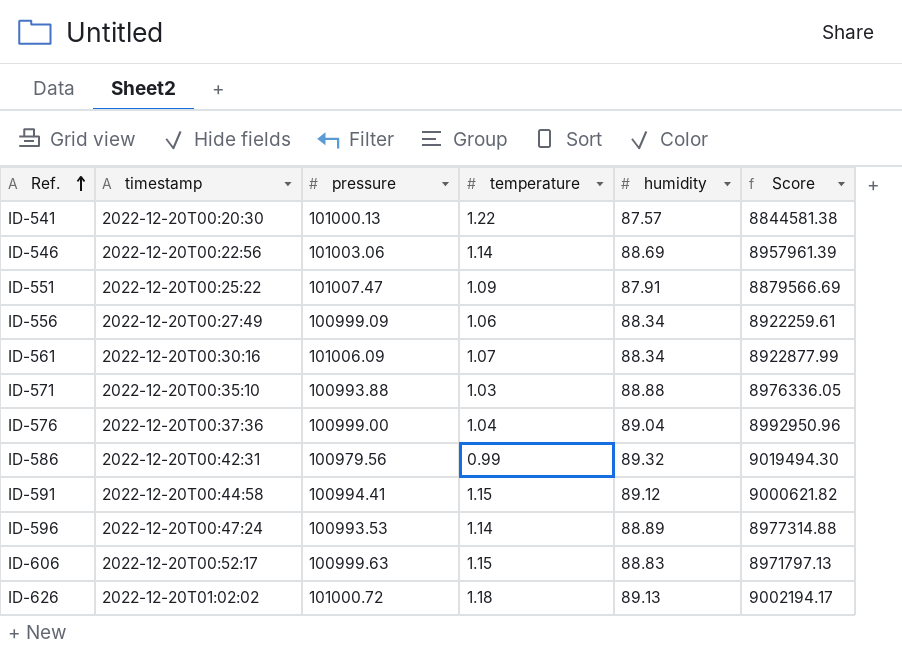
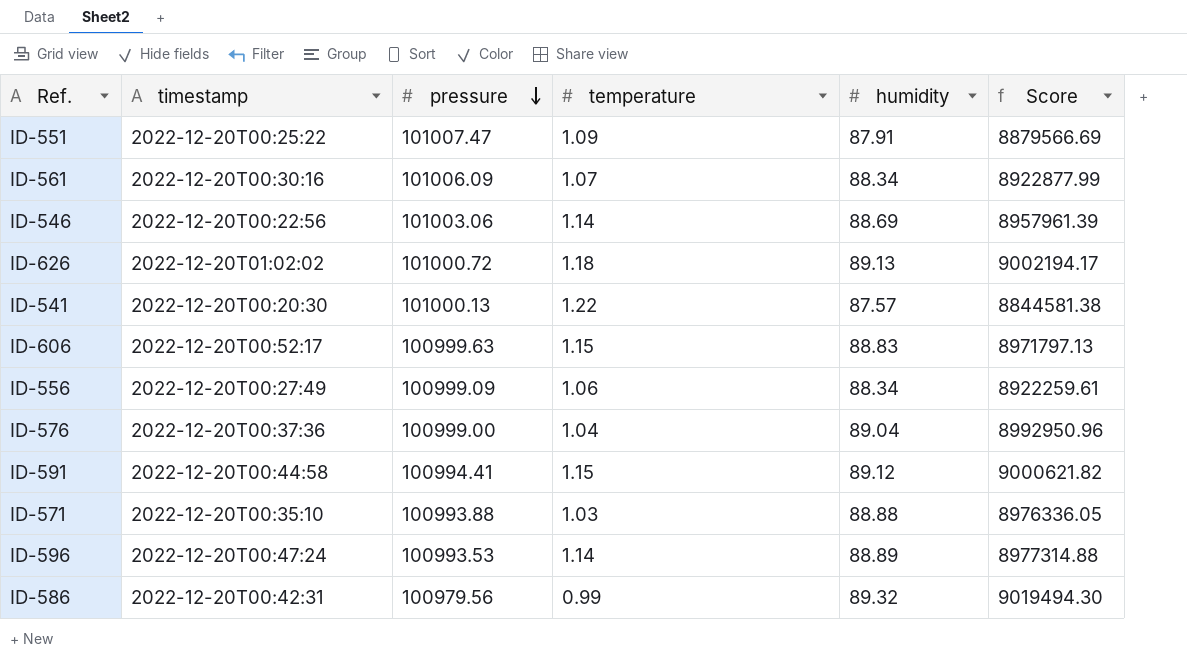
row order: Ref. ascending -> pressure descending

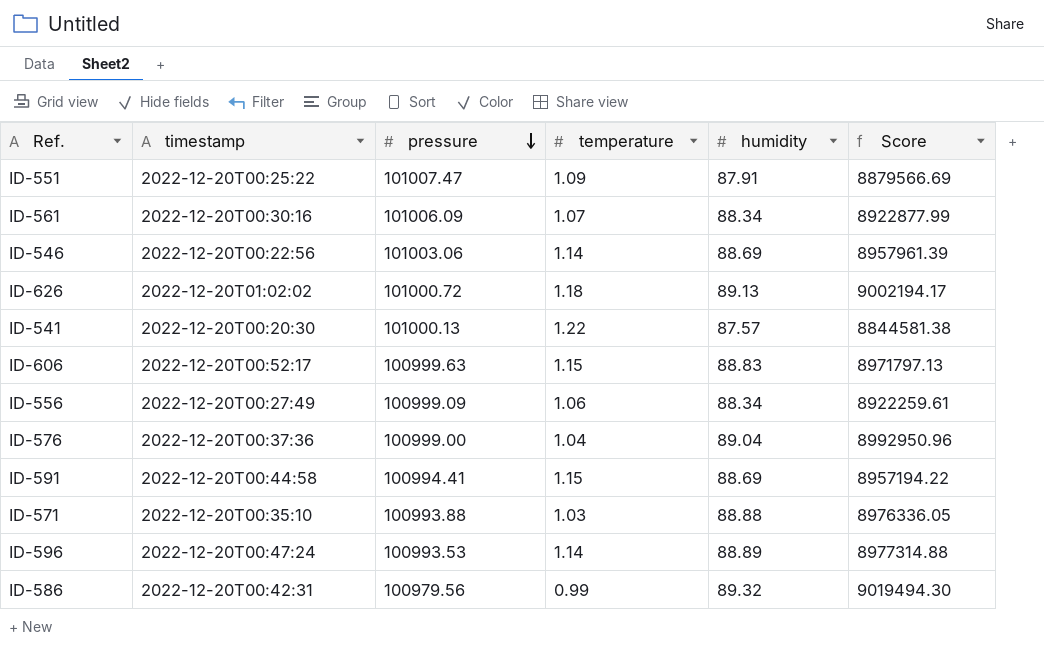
ID-591 | humidity: 89.12 -> 88.69
ID-591 | Score: 9000621.82 -> 8957194.22

